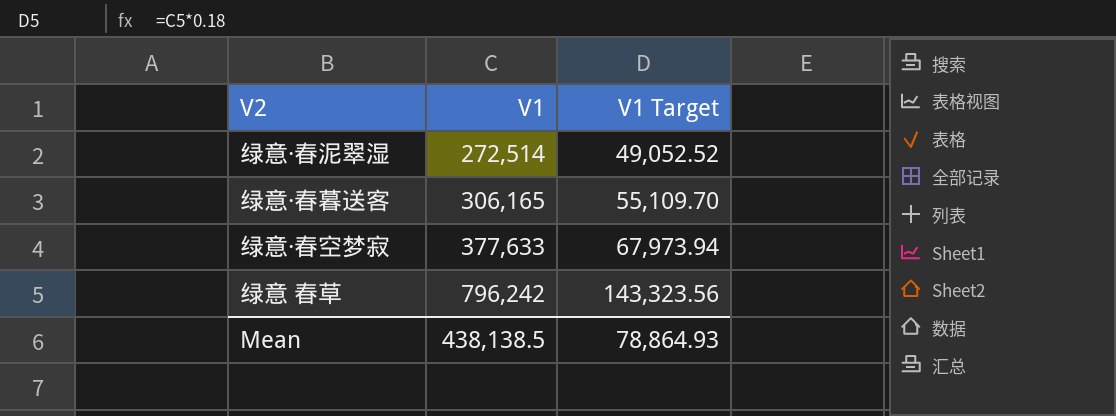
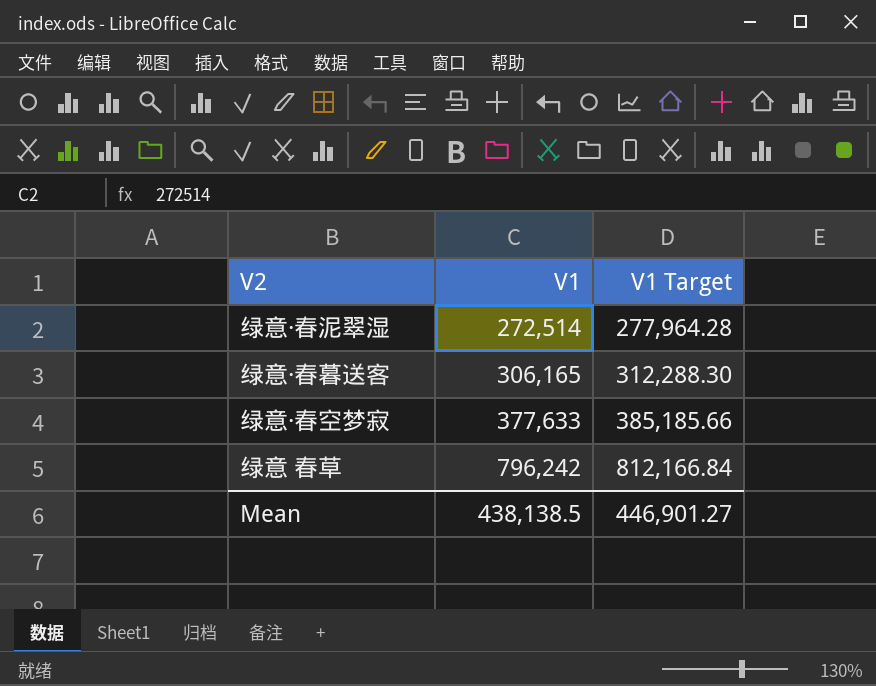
column V1 Target | formula: [V1] * 0.18 -> [V1] * 1.02
Mean | V1 Target: 78,864.93 -> 446,901.27

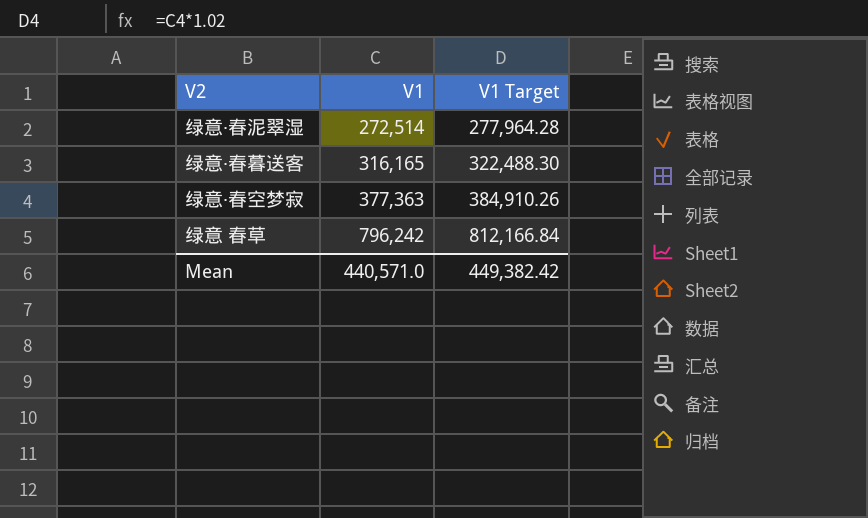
绿意·春暮送客 | V1: 306,165 -> 316,165
绿意·春暮送客 | V1 Target: 312,288.30 -> 322,488.30
绿意·春空梦寂 | V1: 377,633 -> 377,363
绿意·春空梦寂 | V1 Target: 385,185.66 -> 384,910.26
Mean | V1: 438,138.5 -> 440,571.0
Mean | V1 Target: 446,901.27 -> 449,382.42

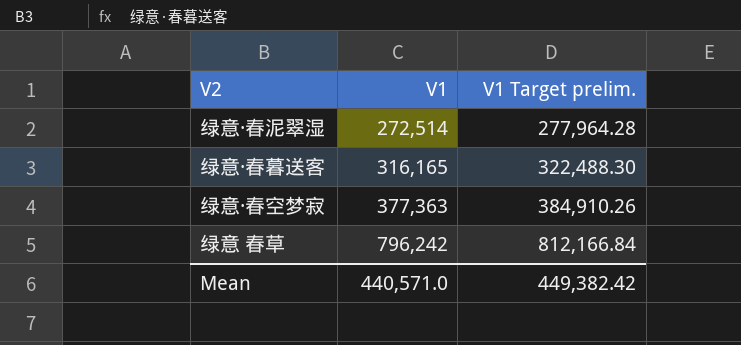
column name: V1 Target -> V1 Target prelim.

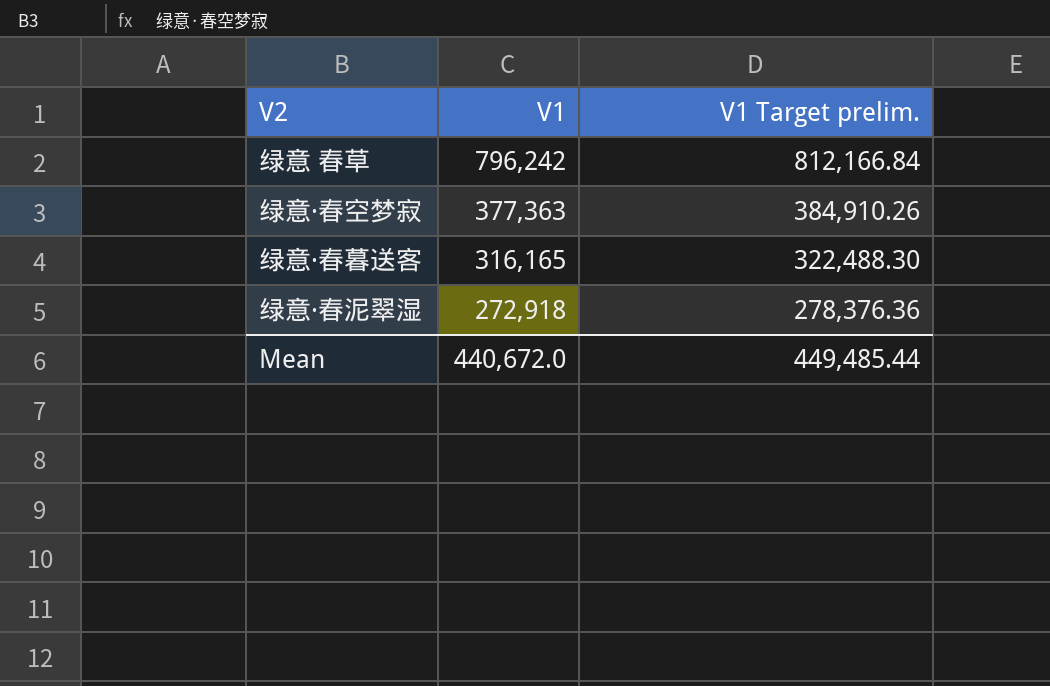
row order: V1 ascending -> V1 descending
绿意·春泥翠湿 | V1: 272,514 -> 272,918
绿意·春泥翠湿 | V1 Target prelim.: 277,964.28 -> 278,376.36
Mean | V1: 440,571.0 -> 440,672.0
Mean | V1 Target prelim.: 449,382.42 -> 449,485.44

